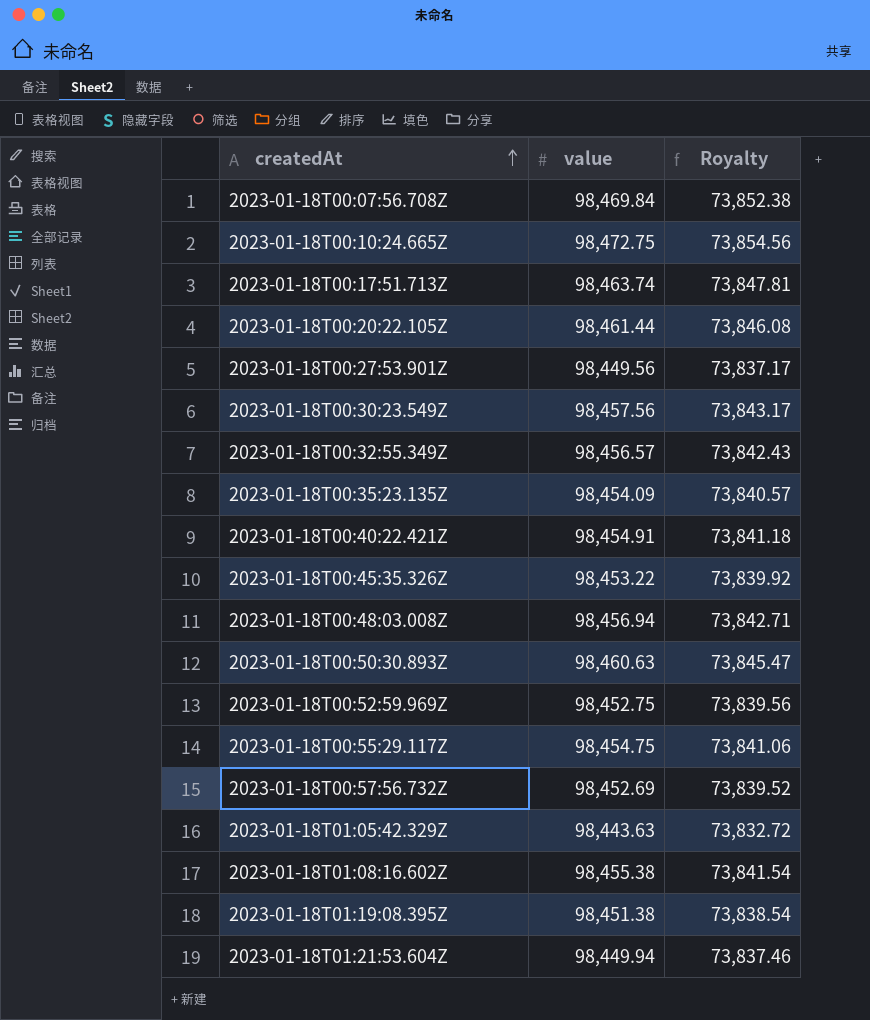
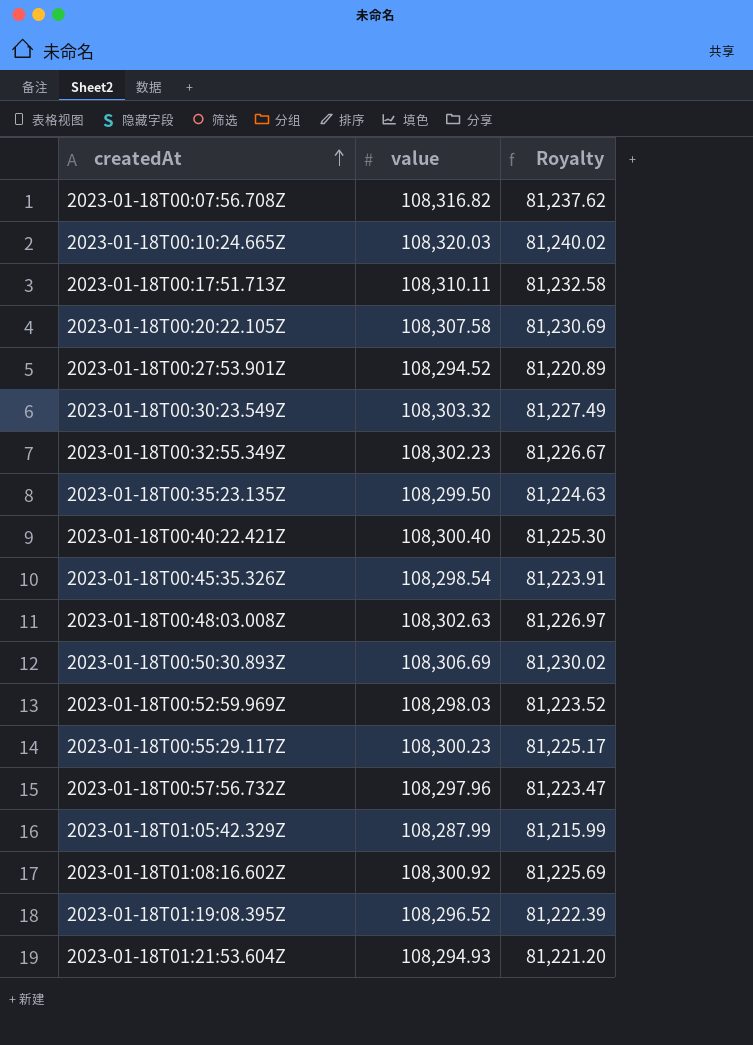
2023-01-18T00:07:56.708Z | value: 98,469.84 -> 108,316.82
2023-01-18T00:07:56.708Z | Royalty: 73,852.38 -> 81,237.62
2023-01-18T00:10:24.665Z | value: 98,472.75 -> 108,320.03
2023-01-18T00:10:24.665Z | Royalty: 73,854.56 -> 81,240.02
2023-01-18T00:17:51.713Z | value: 98,463.74 -> 108,310.11
2023-01-18T00:17:51.713Z | Royalty: 73,847.81 -> 81,232.58
2023-01-18T00:20:22.105Z | value: 98,461.44 -> 108,307.58
2023-01-18T00:20:22.105Z | Royalty: 73,846.08 -> 81,230.69
2023-01-18T00:27:53.901Z | value: 98,449.56 -> 108,294.52
2023-01-18T00:27:53.901Z | Royalty: 73,837.17 -> 81,220.89
2023-01-18T00:30:23.549Z | value: 98,457.56 -> 108,303.32
2023-01-18T00:30:23.549Z | Royalty: 73,843.17 -> 81,227.49
2023-01-18T00:32:55.349Z | value: 98,456.57 -> 108,302.23
2023-01-18T00:32:55.349Z | Royalty: 73,842.43 -> 81,226.67
2023-01-18T00:35:23.135Z | value: 98,454.09 -> 108,299.50
2023-01-18T00:35:23.135Z | Royalty: 73,840.57 -> 81,224.63
2023-01-18T00:40:22.421Z | value: 98,454.91 -> 108,300.40
2023-01-18T00:40:22.421Z | Royalty: 73,841.18 -> 81,225.30
2023-01-18T00:45:35.326Z | value: 98,453.22 -> 108,298.54
2023-01-18T00:45:35.326Z | Royalty: 73,839.92 -> 81,223.91
2023-01-18T00:48:03.008Z | value: 98,456.94 -> 108,302.63
2023-01-18T00:48:03.008Z | Royalty: 73,842.71 -> 81,226.97
2023-01-18T00:50:30.893Z | value: 98,460.63 -> 108,306.69
2023-01-18T00:50:30.893Z | Royalty: 73,845.47 -> 81,230.02
2023-01-18T00:52:59.969Z | value: 98,452.75 -> 108,298.03
2023-01-18T00:52:59.969Z | Royalty: 73,839.56 -> 81,223.52
2023-01-18T00:55:29.117Z | value: 98,454.75 -> 108,300.23
2023-01-18T00:55:29.117Z | Royalty: 73,841.06 -> 81,225.17
2023-01-18T00:57:56.732Z | value: 98,452.69 -> 108,297.96
2023-01-18T00:57:56.732Z | Royalty: 73,839.52 -> 81,223.47
2023-01-18T01:05:42.329Z | value: 98,443.63 -> 108,287.99
2023-01-18T01:05:42.329Z | Royalty: 73,832.72 -> 81,215.99
2023-01-18T01:08:16.602Z | value: 98,455.38 -> 108,300.92
2023-01-18T01:08:16.602Z | Royalty: 73,841.54 -> 81,225.69
2023-01-18T01:19:08.395Z | value: 98,451.38 -> 108,296.52
2023-01-18T01:19:08.395Z | Royalty: 73,838.54 -> 81,222.39
2023-01-18T01:21:53.604Z | value: 98,449.94 -> 108,294.93
2023-01-18T01:21:53.604Z | Royalty: 73,837.46 -> 81,221.20

